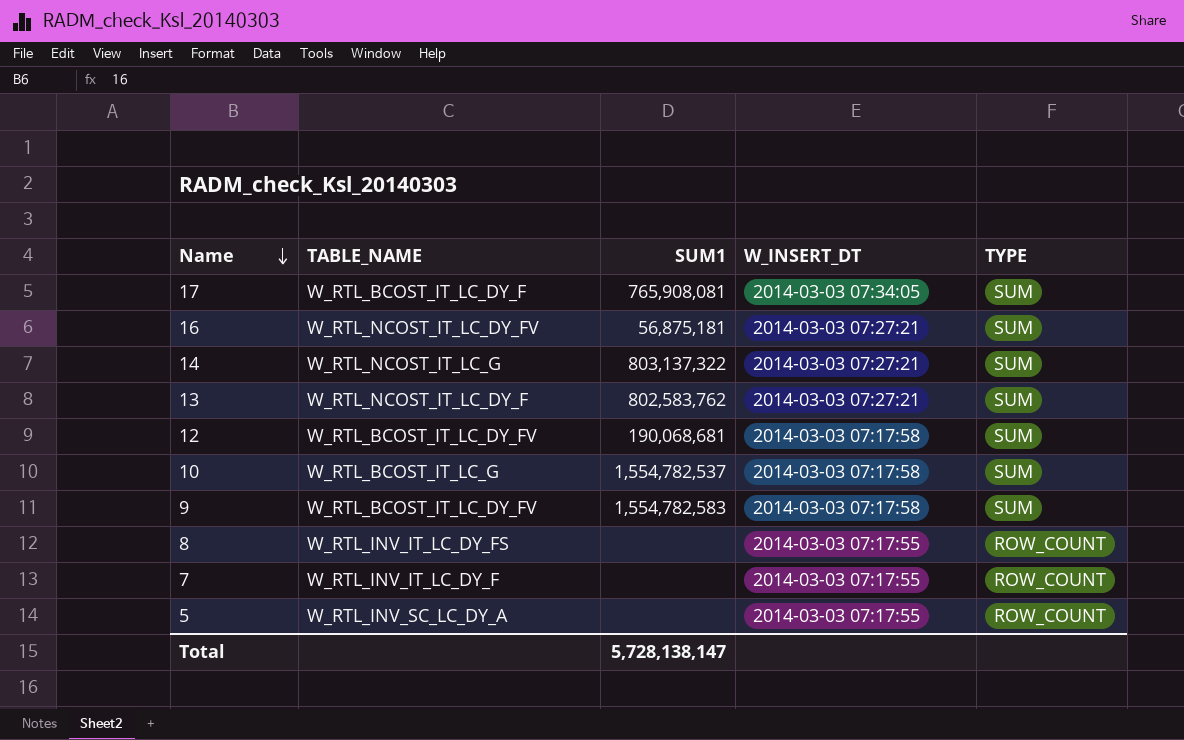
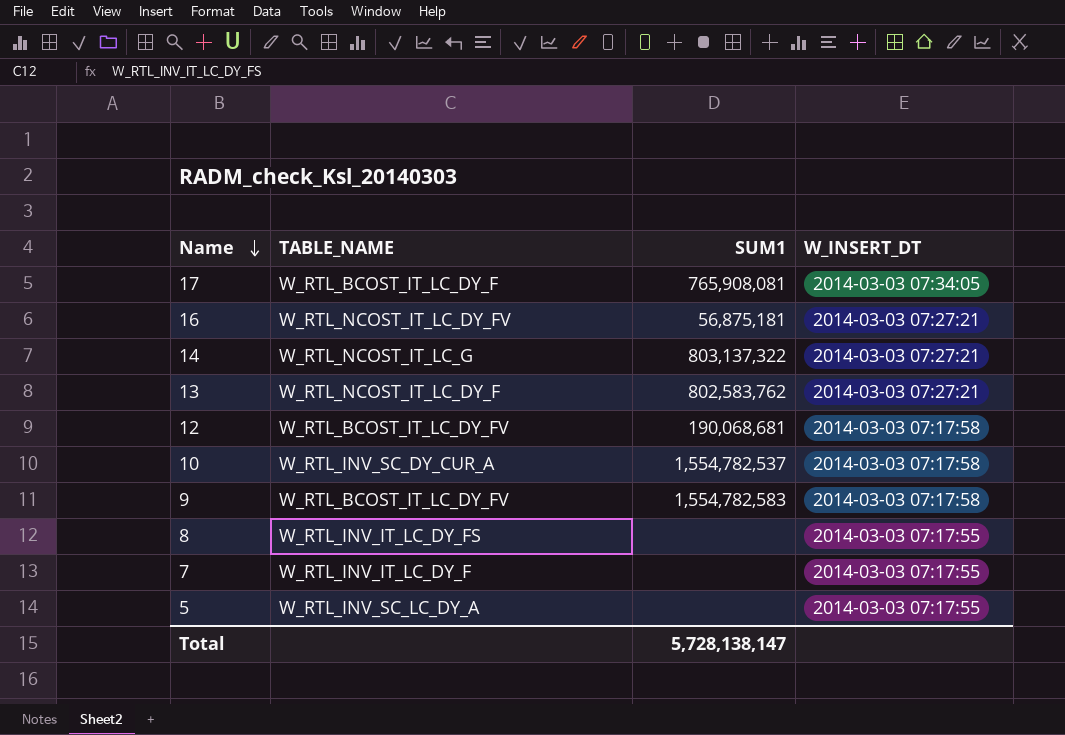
column TYPE | position: 5 -> none
10 | TABLE_NAME: W_RTL_BCOST_IT_LC_G -> W_RTL_INV_SC_DY_CUR_A

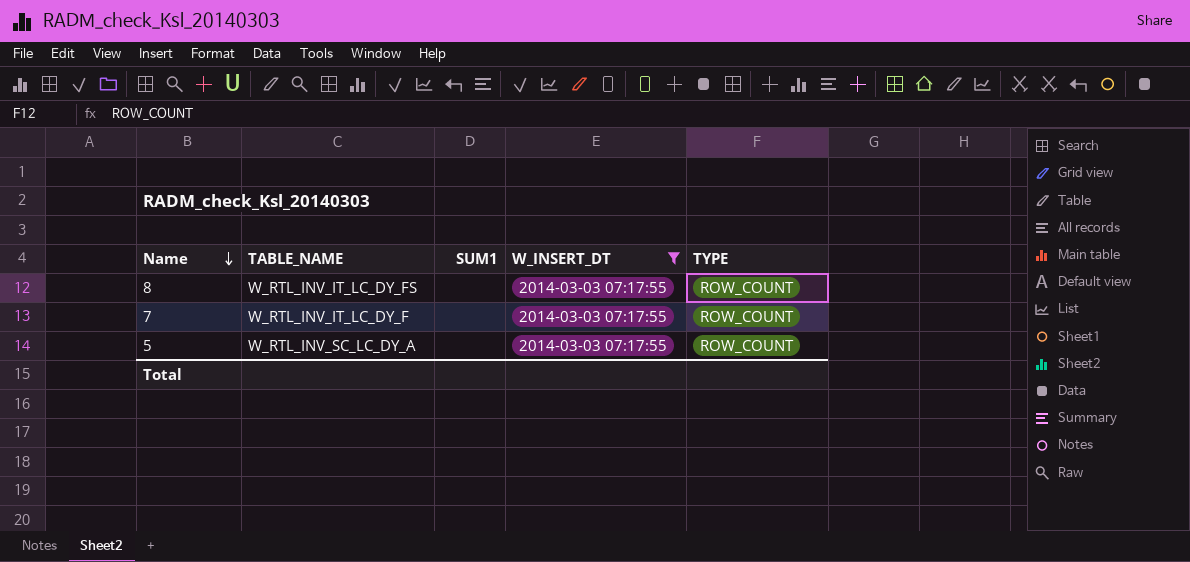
filter: none -> W_INSERT_DT = 2014-03-03 07:17:55
column TYPE | position: none -> 5
Total | SUM1: 5,728,138,147 -> none

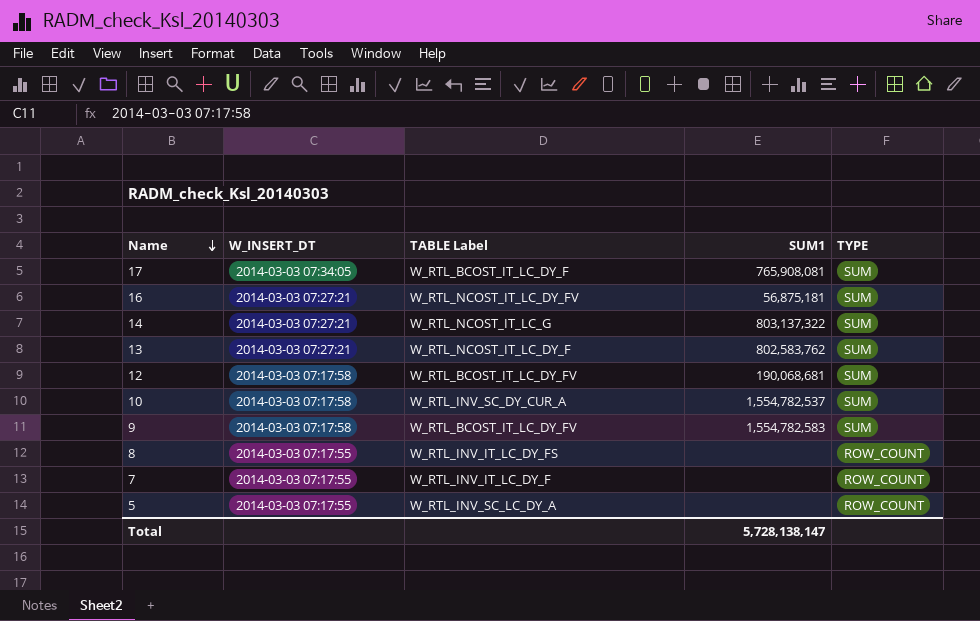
filter: W_INSERT_DT = 2014-03-03 07:17:55 -> none
column W_INSERT_DT | position: 4 -> 2
column name: TABLE_NAME -> TABLE Label
Total | SUM1: none -> 5,728,138,147

